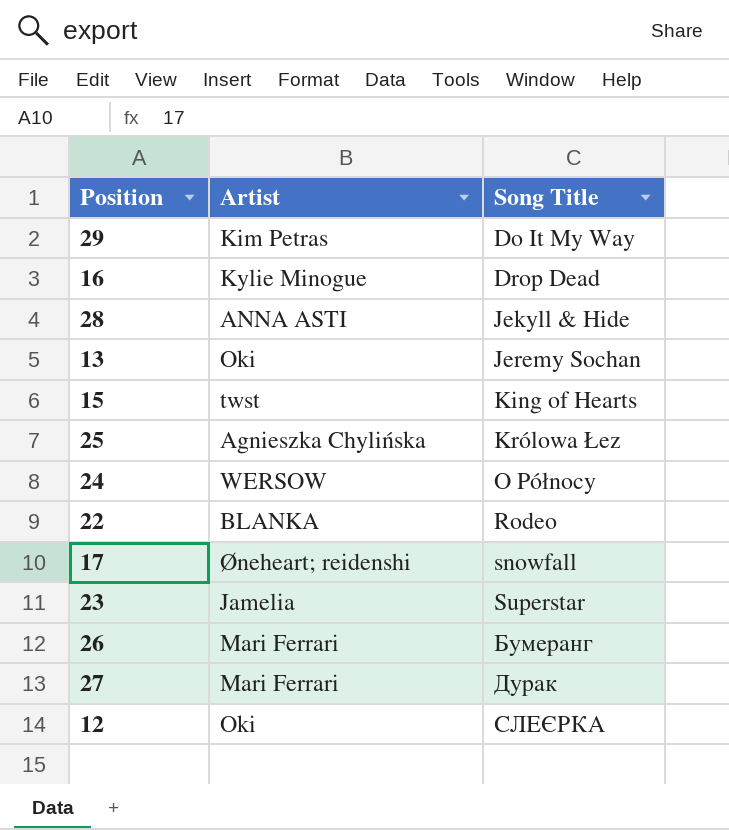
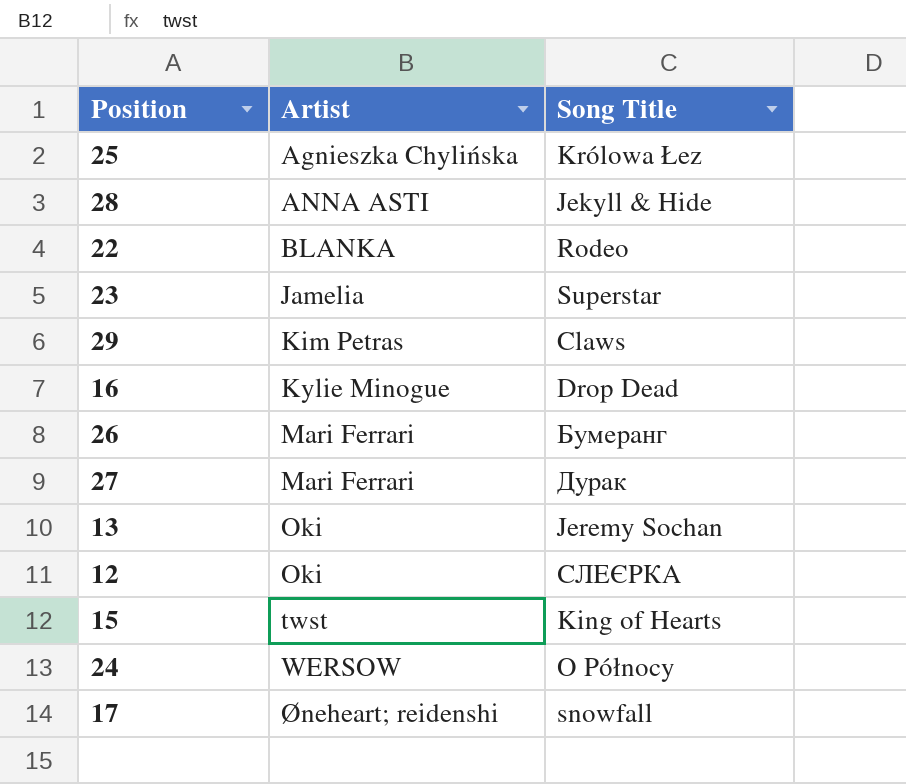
row order: Song Title ascending -> Artist ascending
29 | Song Title: Do It My Way -> Claws

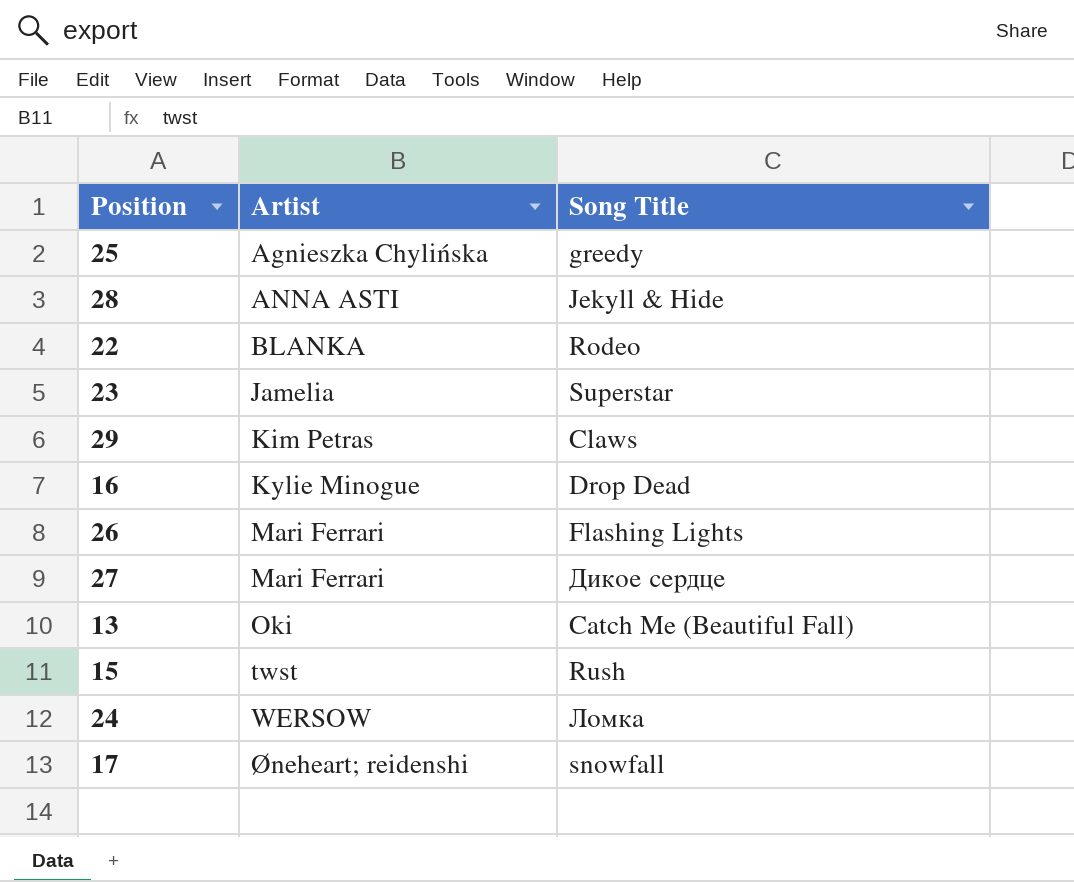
row 12: Oki | СЛЕЄРКА -> none
25 | Song Title: Królowa Łez -> greedy
26 | Song Title: Бумеранг -> Flashing Lights
27 | Song Title: Дурак -> Дикое сердце
13 | Song Title: Jeremy Sochan -> Catch Me (Beautiful Fall)
15 | Song Title: King of Hearts -> Rush
24 | Song Title: O Północy -> Ломка

